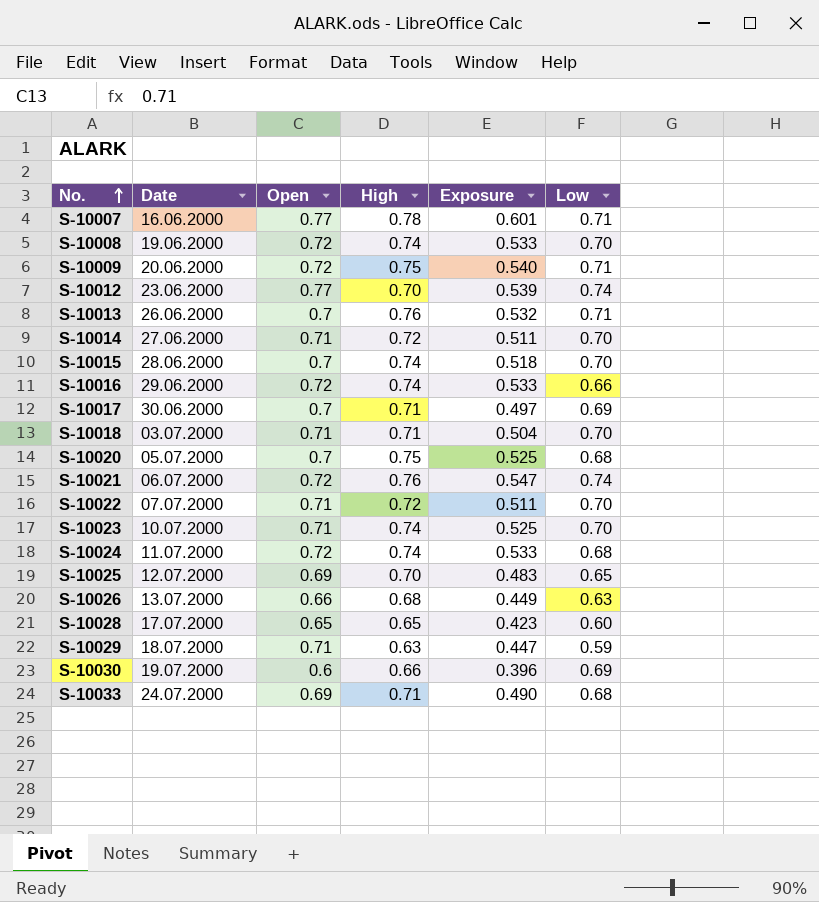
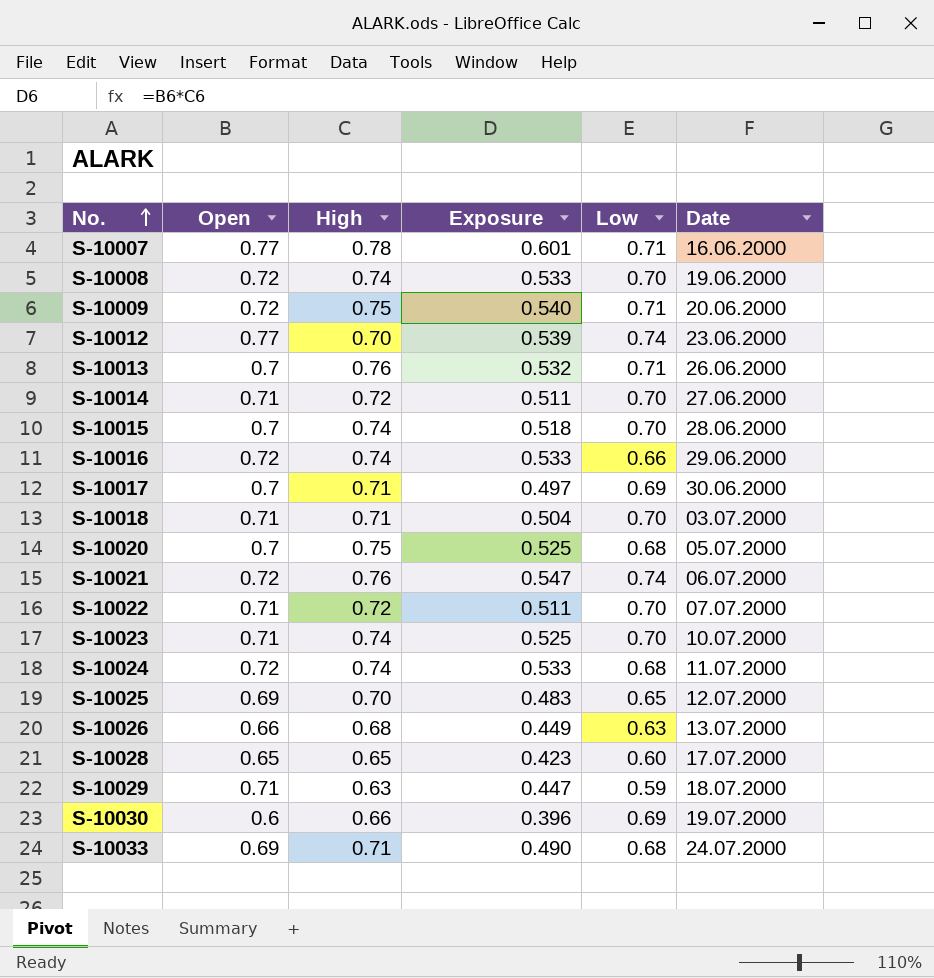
column Date | position: 2 -> 6

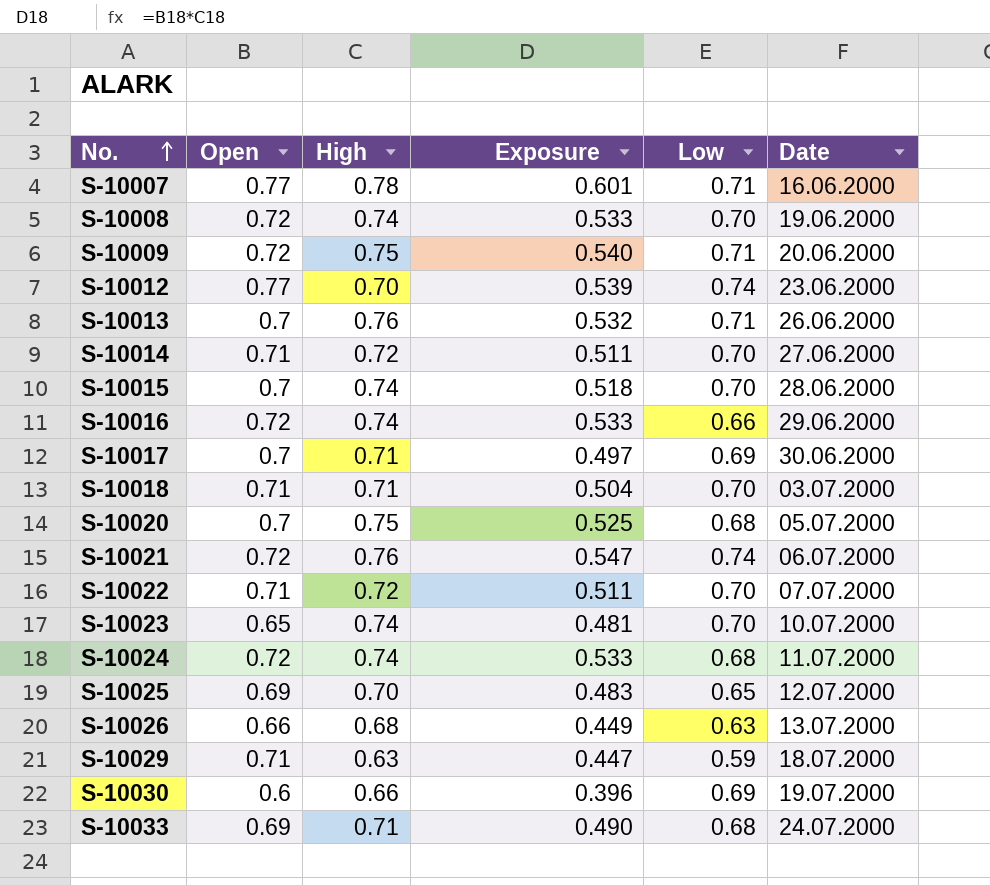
row S-10028: 0.65 | 0.65 | 0.423 | 0.60 | 17.07.2000 -> none
S-10023 | Open: 0.71 -> 0.65
S-10023 | Exposure: 0.525 -> 0.481

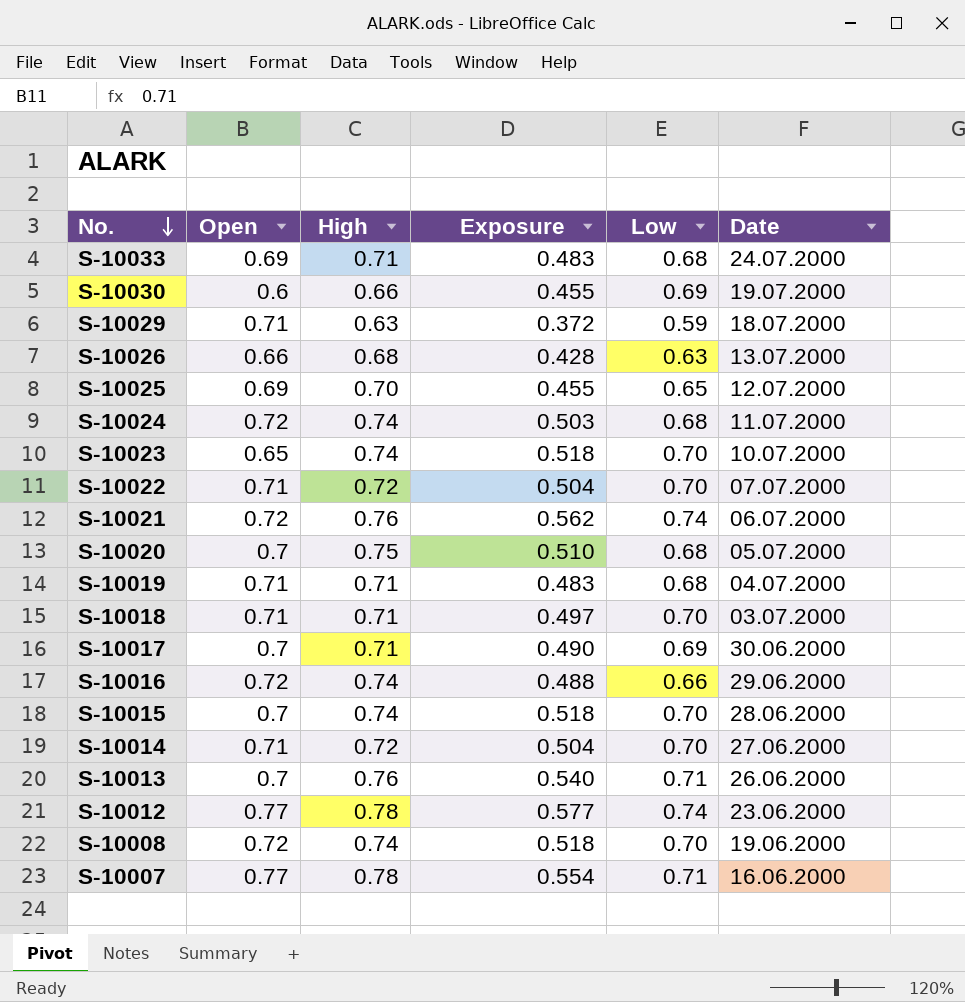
row order: No. ascending -> No. descending
column Exposure | formula: [Open] * [High] -> [High] * [Low]
row S-10009: 0.72 | 0.75 | 0.540 | 0.71 | 20.06.2000 -> none
row S-10019: none -> 0.71 | 0.71 | 0.483 | 0.68 | 04.07.2000
S-10012 | High: 0.70 -> 0.78

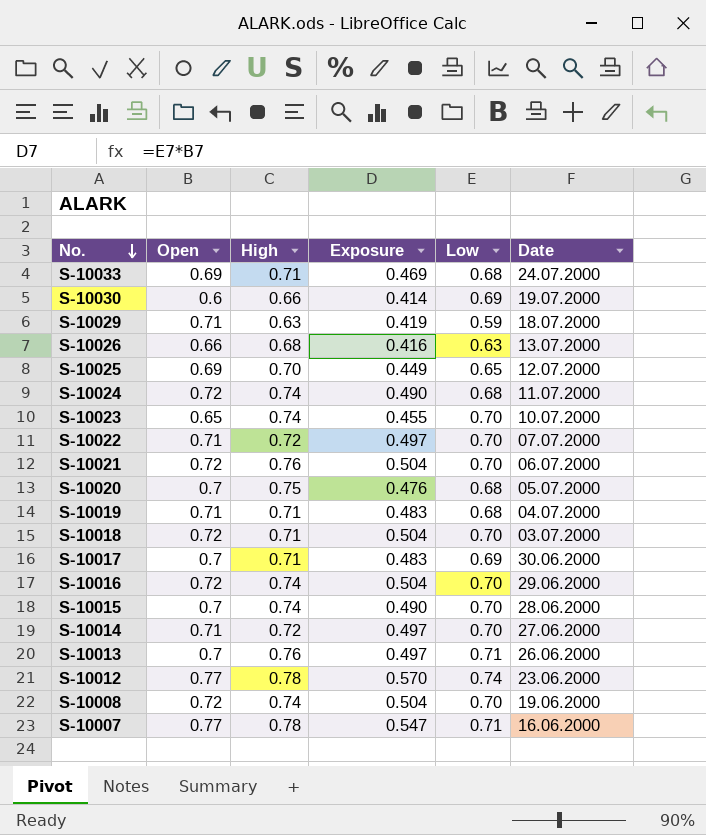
column Exposure | formula: [High] * [Low] -> [Open] * [Low]
S-10021 | Low: 0.74 -> 0.70
S-10018 | Open: 0.71 -> 0.72
S-10016 | Low: 0.66 -> 0.70

